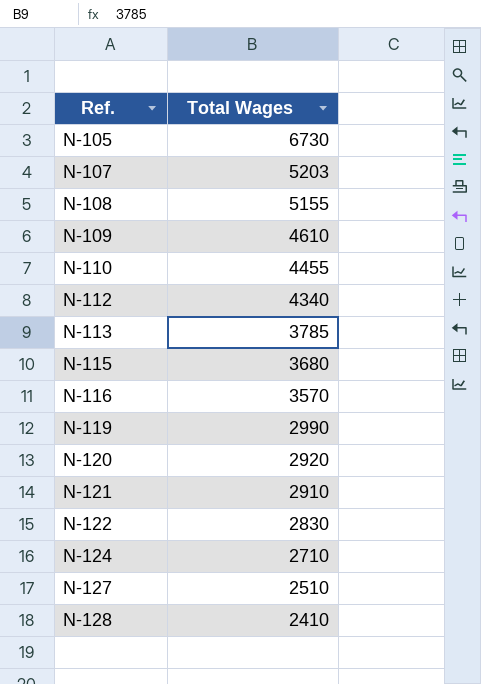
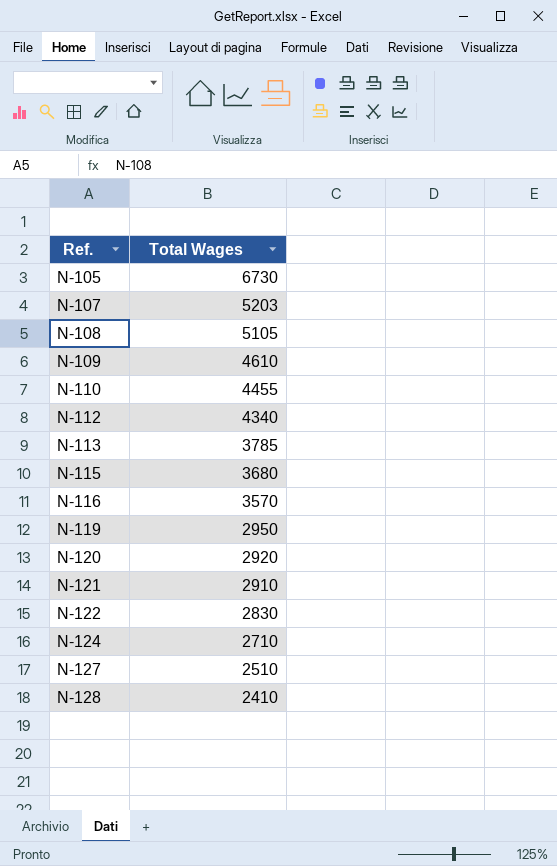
N-108 | Total Wages: 5155 -> 5105
N-119 | Total Wages: 2990 -> 2950

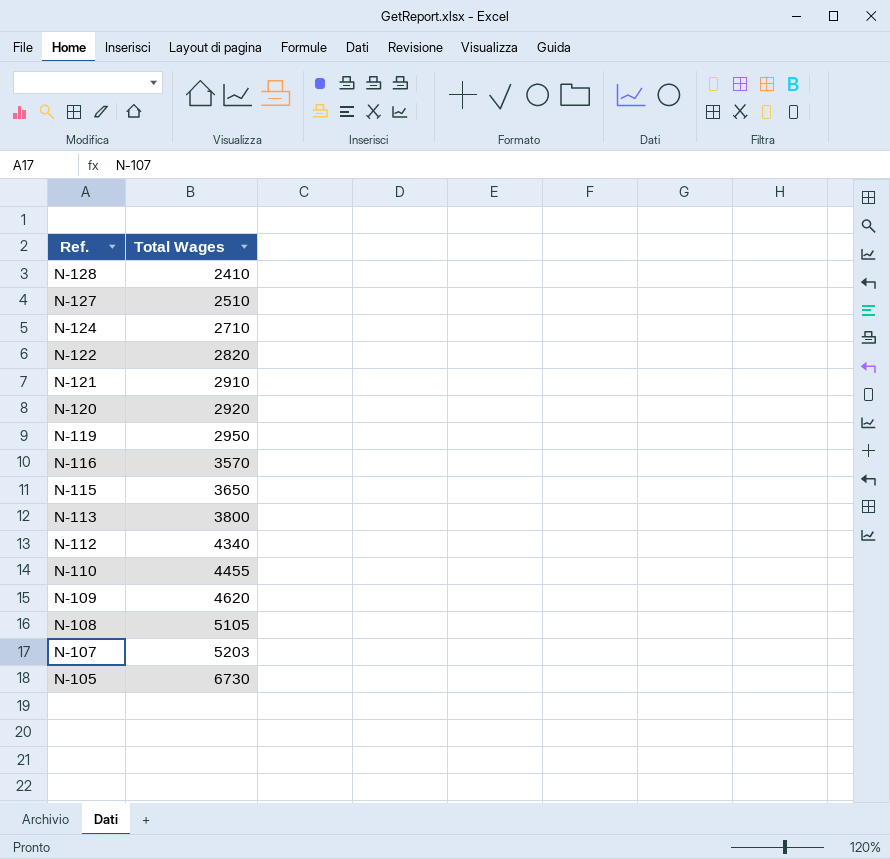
row order: Ref. ascending -> Ref. descending
N-122 | Total Wages: 2830 -> 2820
N-115 | Total Wages: 3680 -> 3650
N-113 | Total Wages: 3785 -> 3800
N-109 | Total Wages: 4610 -> 4620

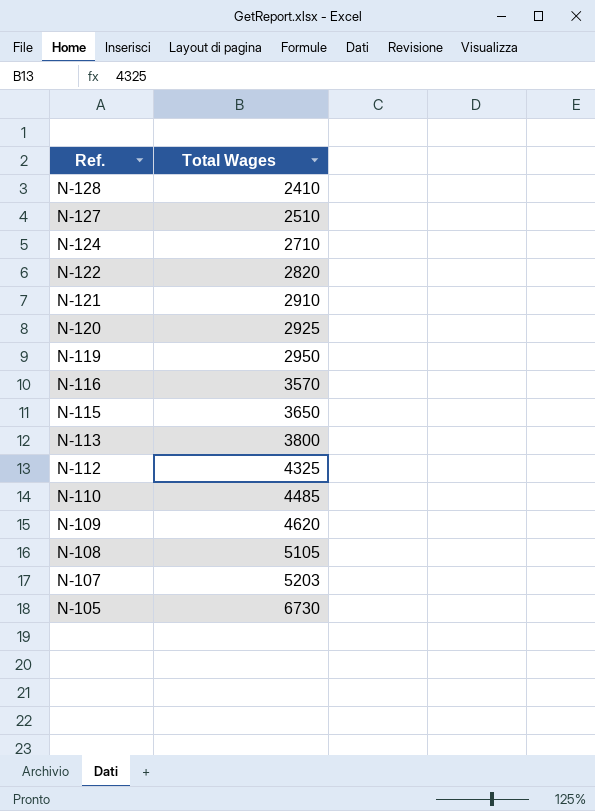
N-120 | Total Wages: 2920 -> 2925
N-112 | Total Wages: 4340 -> 4325
N-110 | Total Wages: 4455 -> 4485

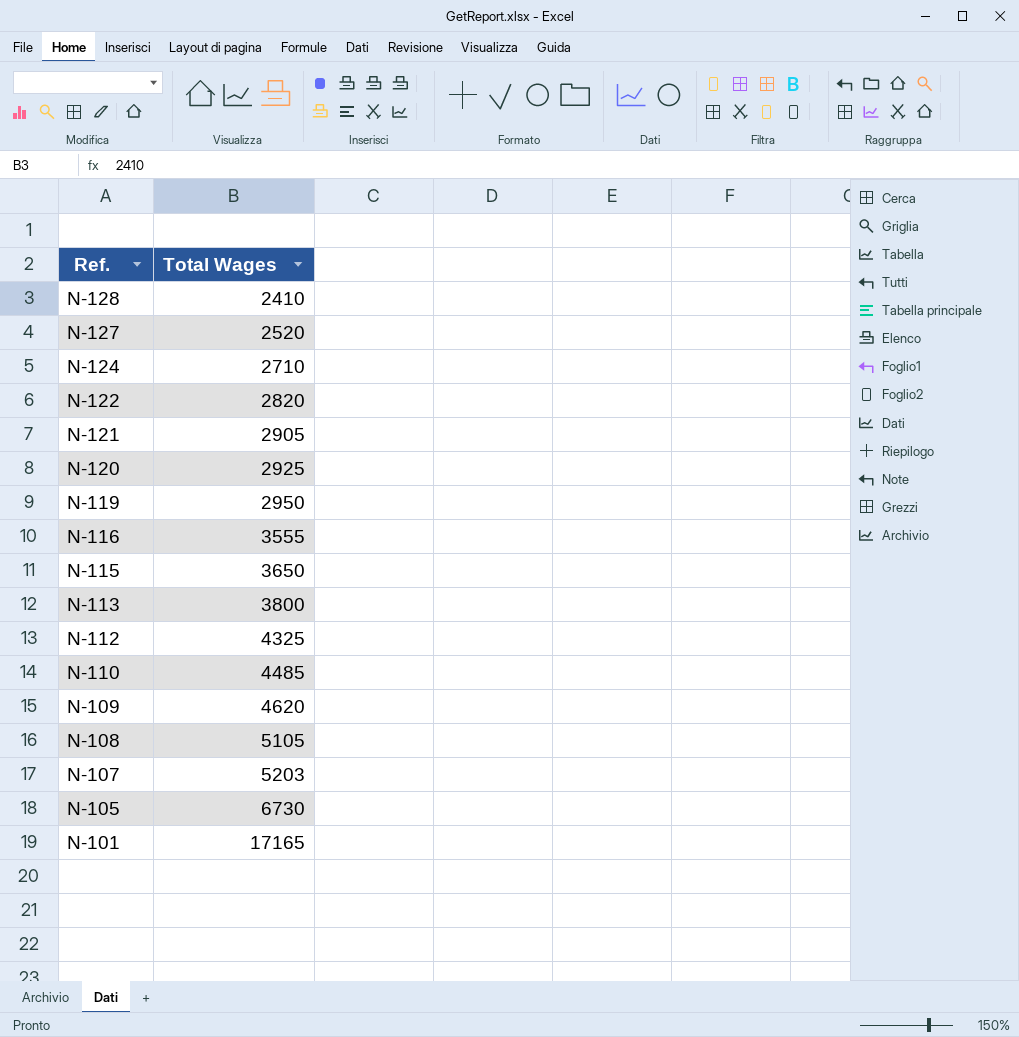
N-127 | Total Wages: 2510 -> 2520
N-121 | Total Wages: 2910 -> 2905
N-116 | Total Wages: 3570 -> 3555
row N-101: none -> 17165

